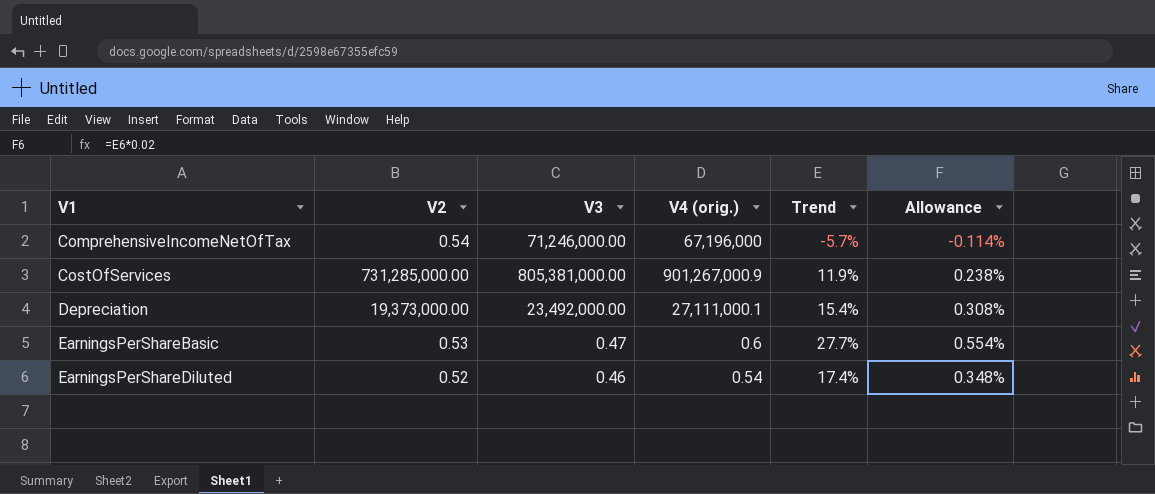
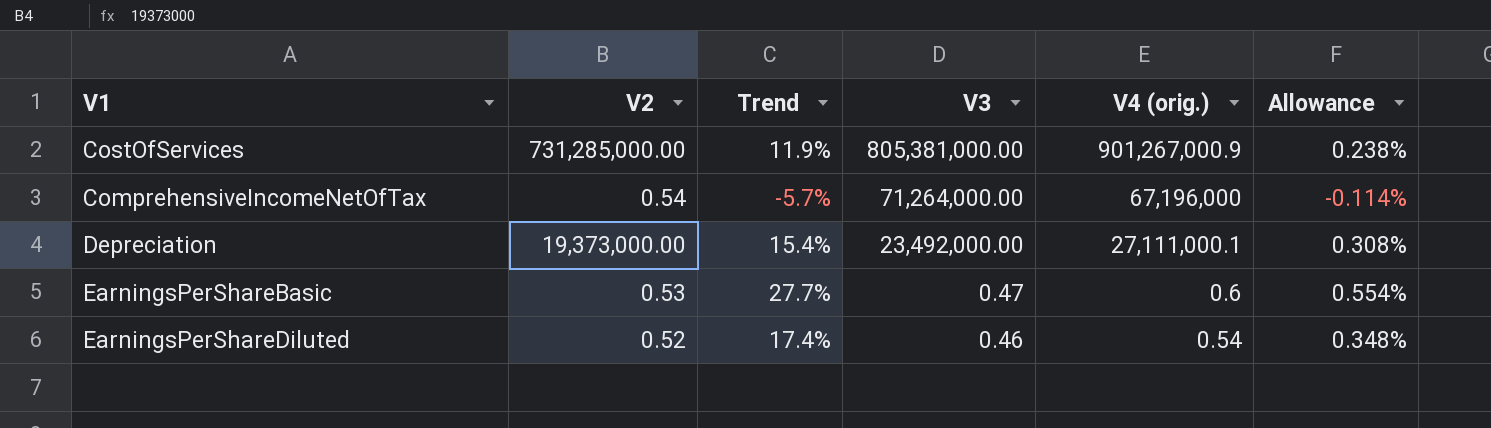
row order: V1 ascending -> V3 descending
column Trend | position: 5 -> 3
ComprehensiveIncomeNetOfTax | V3: 71,246,000.00 -> 71,264,000.00

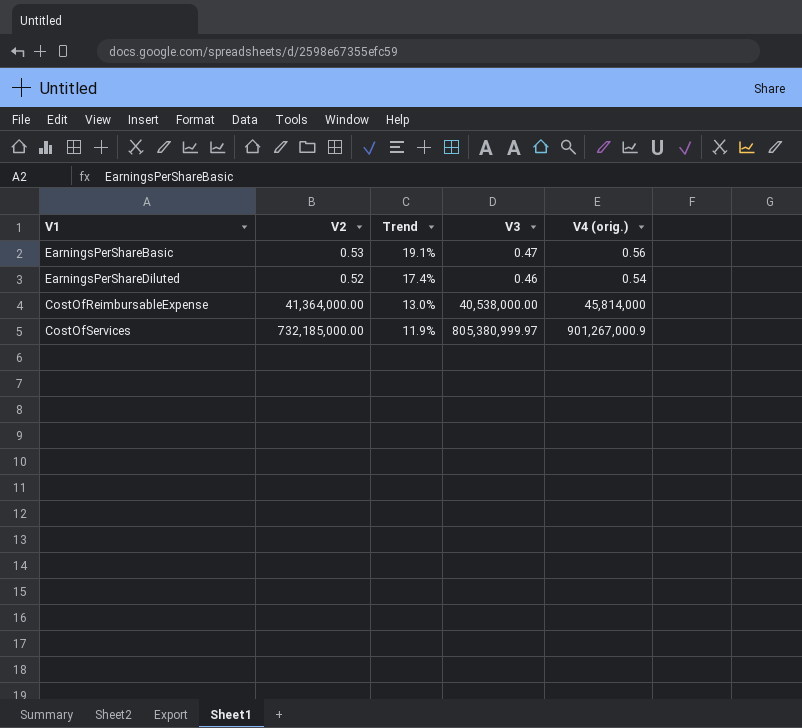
row order: V3 descending -> Trend descending
column Allowance | formula: [Trend] * 0.02 -> none
row ComprehensiveIncomeNetOfTax: 0.54 | -5.7% | 71,264,000.00 | 67,196,000 | -0.114% -> none
row Depreciation: 19,373,000.00 | 15.4% | 23,492,000.00 | 27,111,000.1 | 0.308% -> none
EarningsPerShareBasic | Trend: 27.7% -> 19.1%
EarningsPerShareBasic | V4 (orig.): 0.6 -> 0.56
row CostOfReimbursableExpense: none -> 41,364,000.00 | 13.0% | 40,538,000.00 | 45,814,000
CostOfServices | V2: 731,285,000.00 -> 732,185,000.00
CostOfServices | V3: 805,381,000.00 -> 805,380,999.97

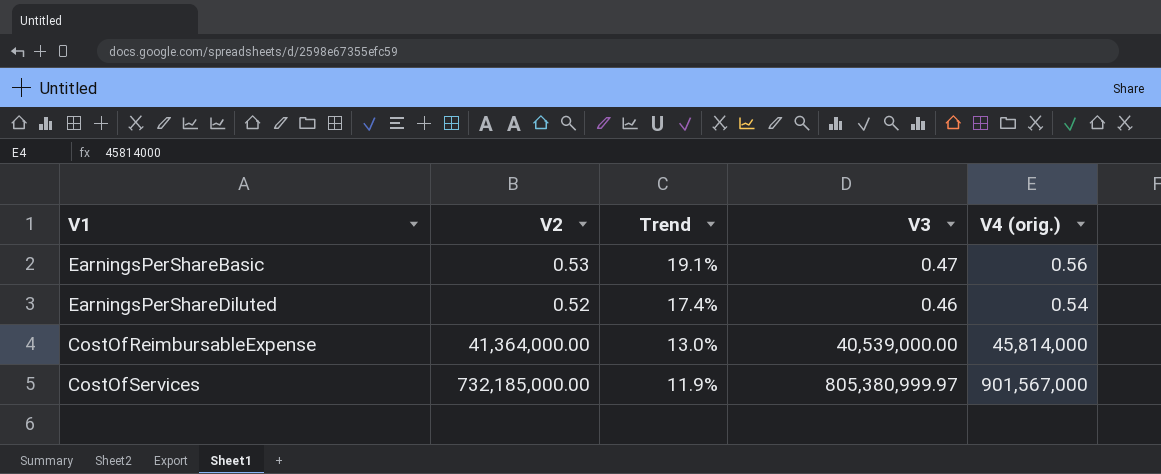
CostOfReimbursableExpense | V3: 40,538,000.00 -> 40,539,000.00
CostOfServices | V4 (orig.): 901,267,000.9 -> 901,567,000

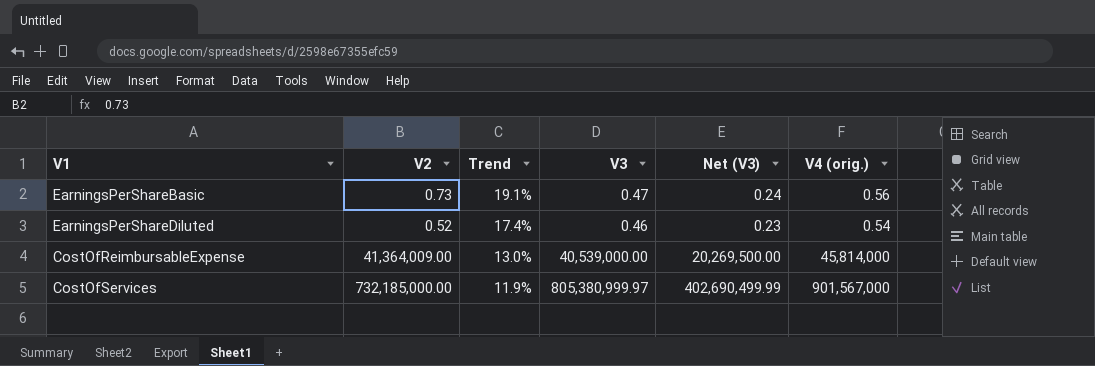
column Net (V3) | formula: none -> [V3] * 0.5
EarningsPerShareBasic | V2: 0.53 -> 0.73
CostOfReimbursableExpense | V2: 41,364,000.00 -> 41,364,009.00

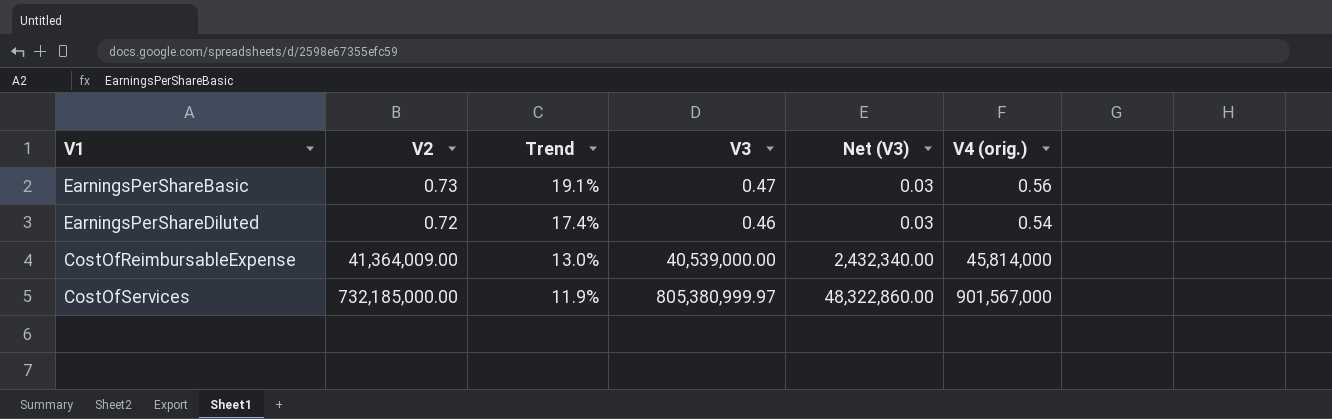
column Net (V3) | formula: [V3] * 0.5 -> [V3] * 0.06
EarningsPerShareDiluted | V2: 0.52 -> 0.72

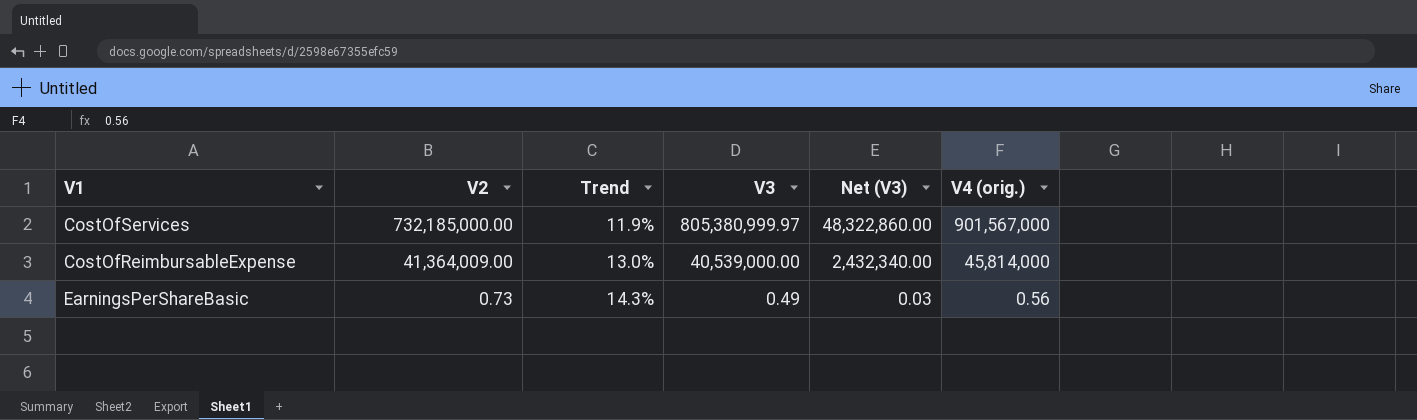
row order: Trend descending -> V2 descending
row EarningsPerShareDiluted: 0.72 | 17.4% | 0.46 | 0.03 | 0.54 -> none
EarningsPerShareBasic | Trend: 19.1% -> 14.3%
EarningsPerShareBasic | V3: 0.47 -> 0.49

